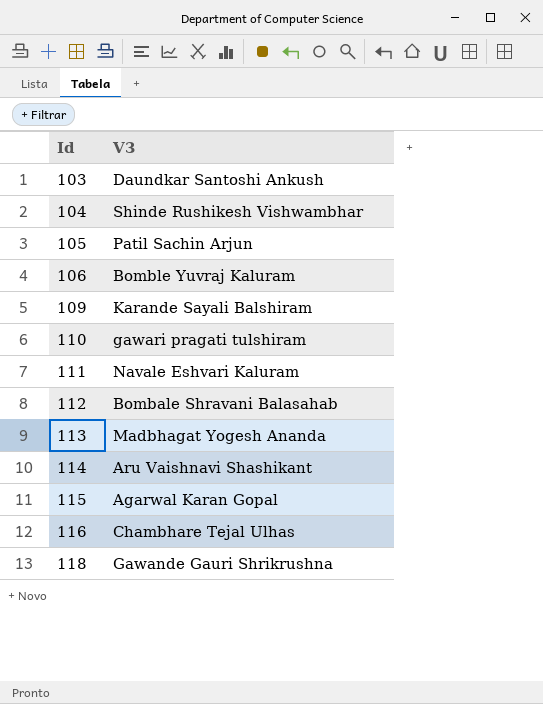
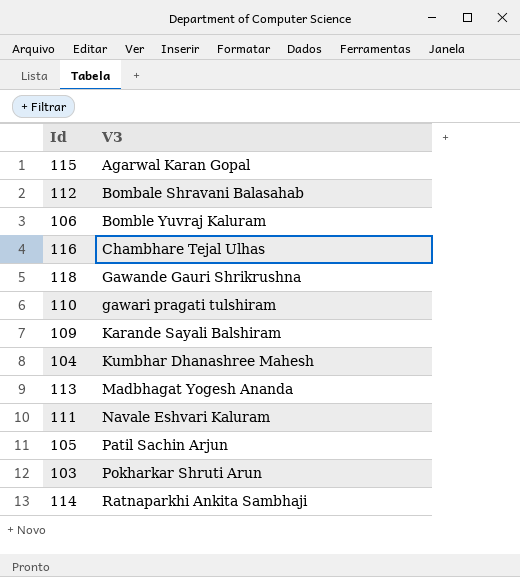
row order: Id ascending -> V3 ascending
104 | V3: Shinde Rushikesh Vishwambhar -> Kumbhar Dhanashree Mahesh
103 | V3: Daundkar Santoshi Ankush -> Pokharkar Shruti Arun
114 | V3: Aru Vaishnavi Shashikant -> Ratnaparkhi Ankita Sambhaji

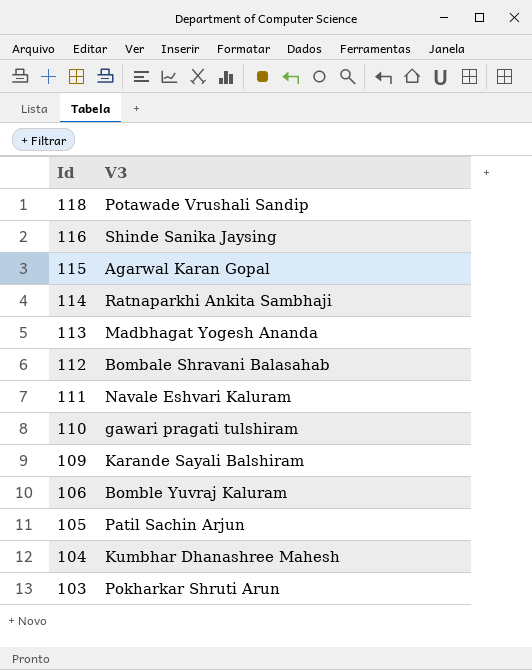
row order: V3 ascending -> Id descending
118 | V3: Gawande Gauri Shrikrushna -> Potawade Vrushali Sandip
116 | V3: Chambhare Tejal Ulhas -> Shinde Sanika Jaysing

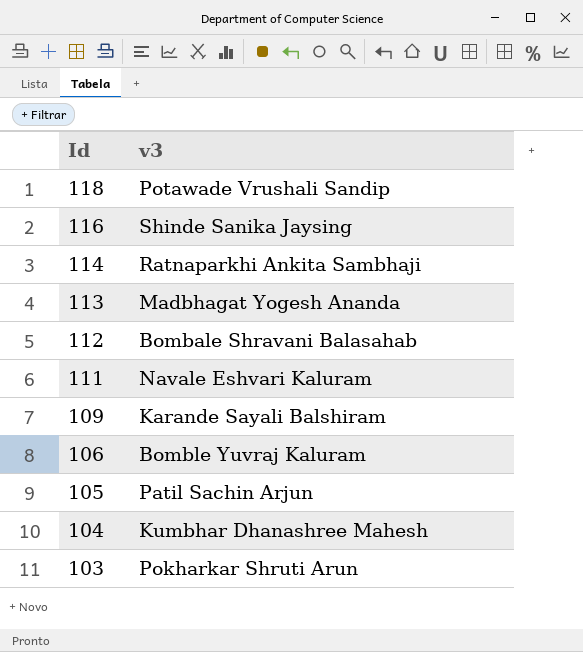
column name: V3 -> v3
row 115: Agarwal Karan Gopal -> none
row 110: gawari pragati tulshiram -> none

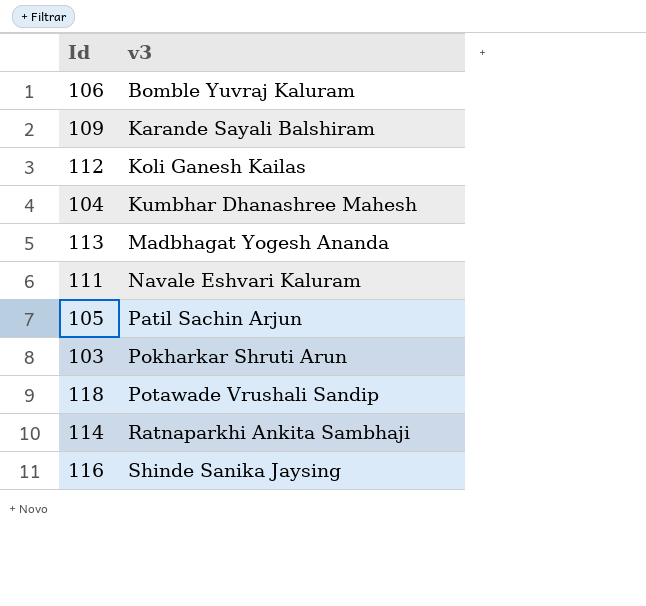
row order: Id descending -> v3 ascending
112 | v3: Bombale Shravani Balasahab -> Koli Ganesh Kailas

